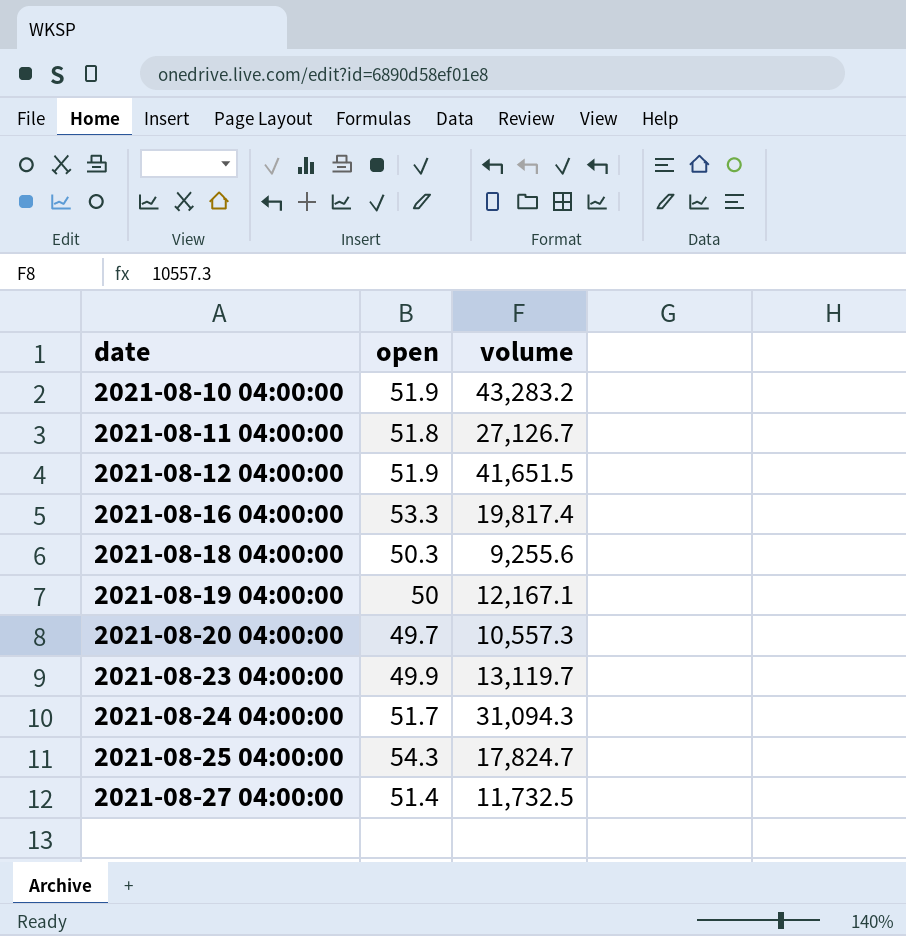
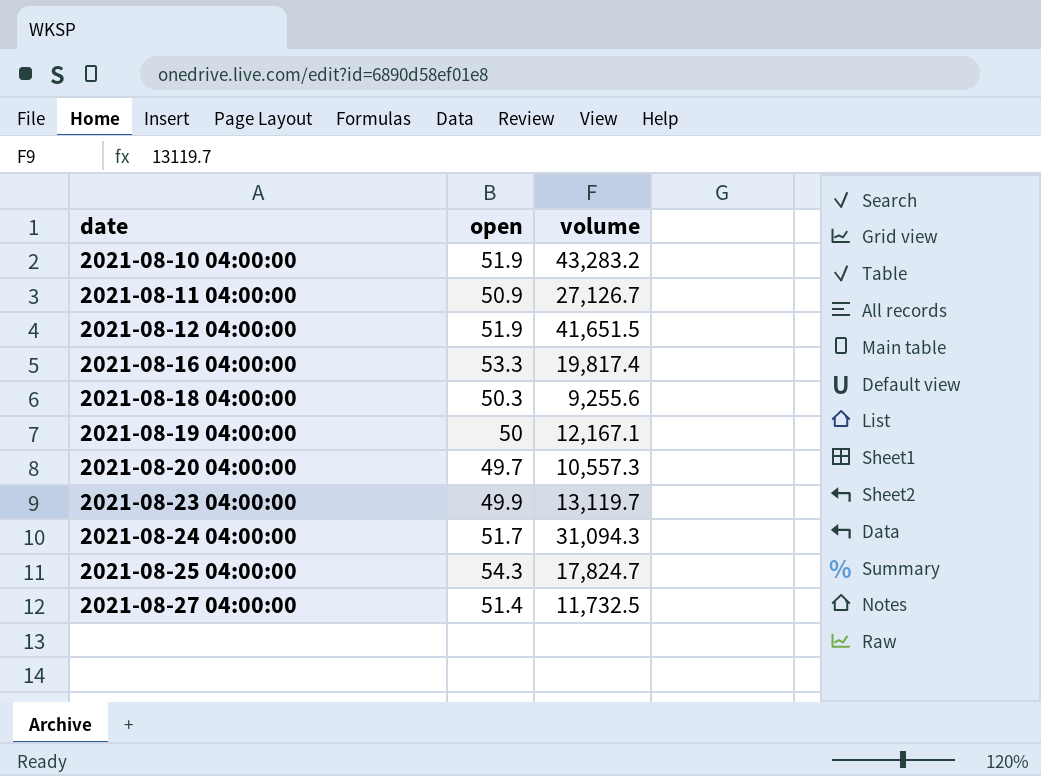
2021-08-11 04:00:00 | open: 51.8 -> 50.9

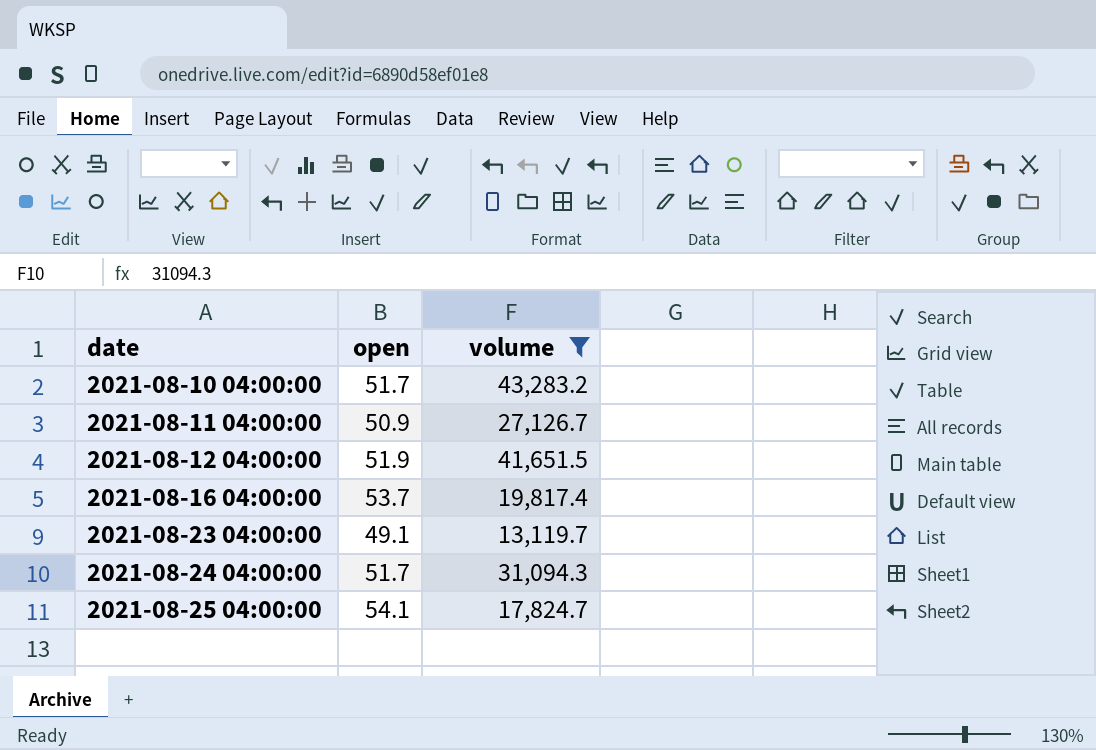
filter: none -> volume >= 13,119.7
2021-08-10 04:00:00 | open: 51.9 -> 51.7
2021-08-16 04:00:00 | open: 53.3 -> 53.7
2021-08-23 04:00:00 | open: 49.9 -> 49.1
2021-08-25 04:00:00 | open: 54.3 -> 54.1

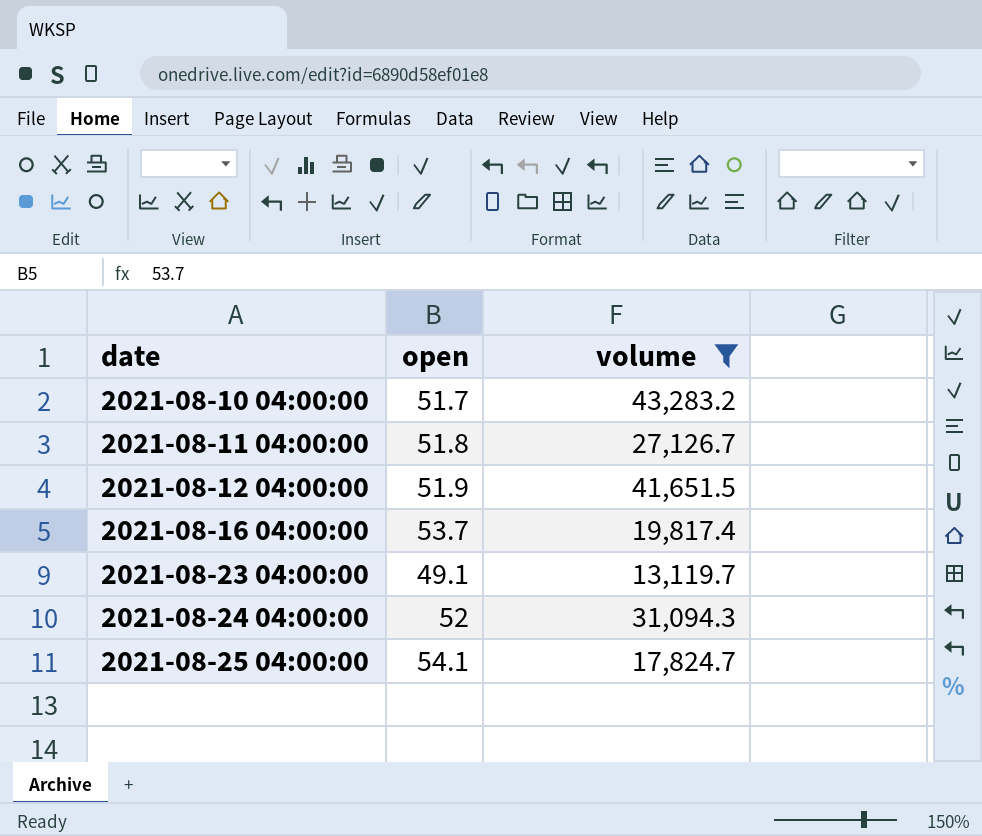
2021-08-11 04:00:00 | open: 50.9 -> 51.8
2021-08-24 04:00:00 | open: 51.7 -> 52

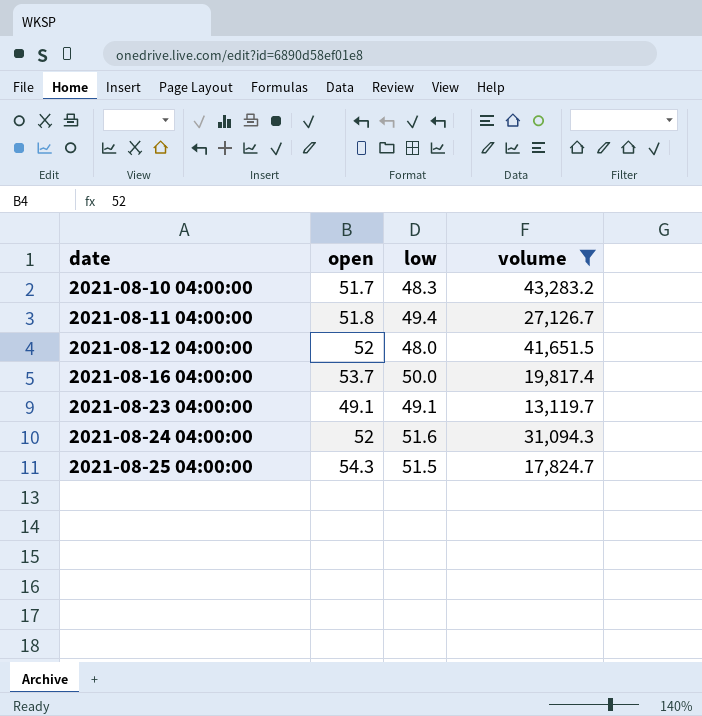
column low | position: none -> 3
2021-08-12 04:00:00 | open: 51.9 -> 52
2021-08-25 04:00:00 | open: 54.1 -> 54.3

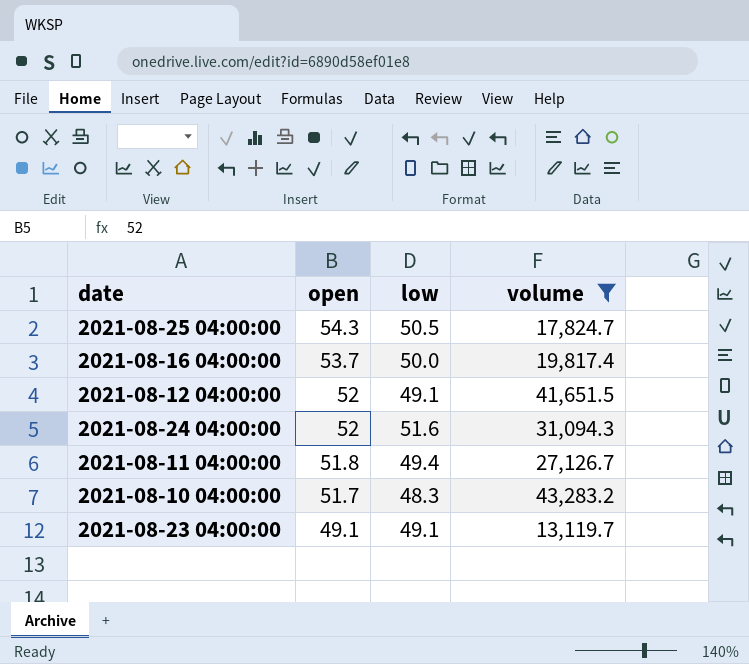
row order: date ascending -> open descending
2021-08-25 04:00:00 | low: 51.5 -> 50.5
2021-08-12 04:00:00 | low: 48.0 -> 49.1

